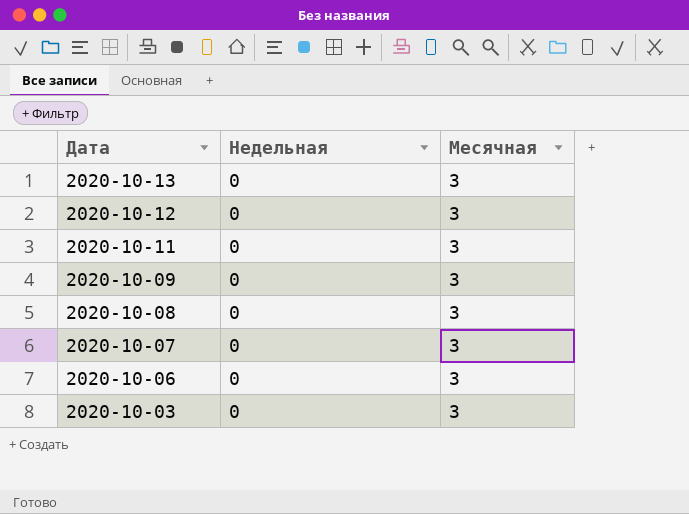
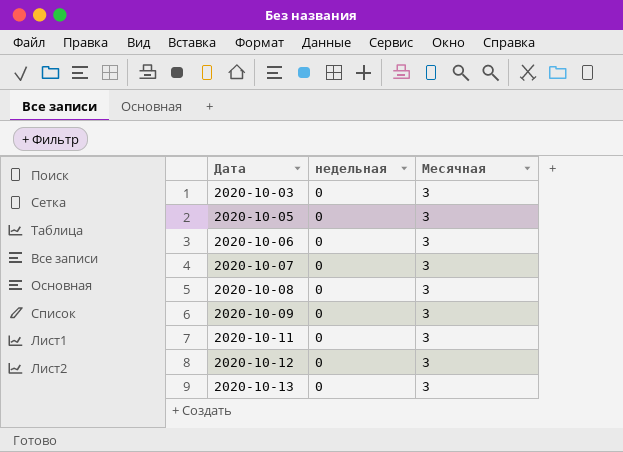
row order: Дата descending -> Дата ascending
column name: Недельная -> недельная
row 2020-10-05: none -> 0 | 3

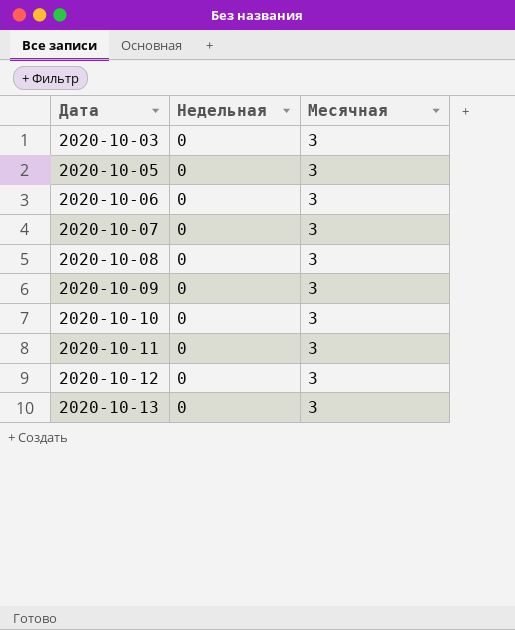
column name: недельная -> Недельная
row 2020-10-10: none -> 0 | 3

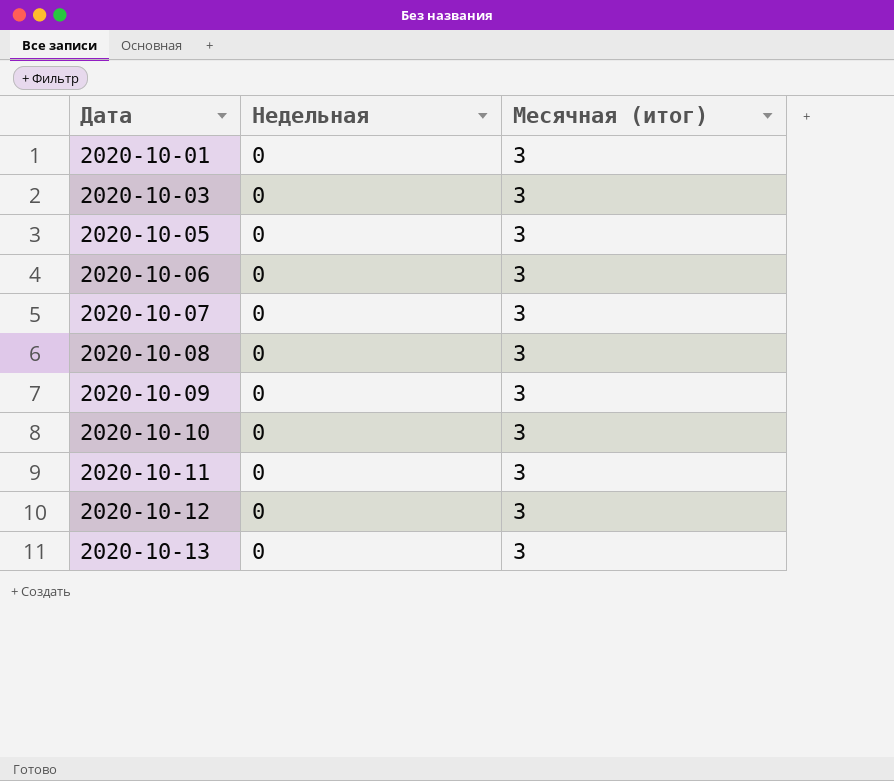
column name: Месячная -> Месячная (итог)
row 2020-10-01: none -> 0 | 3

